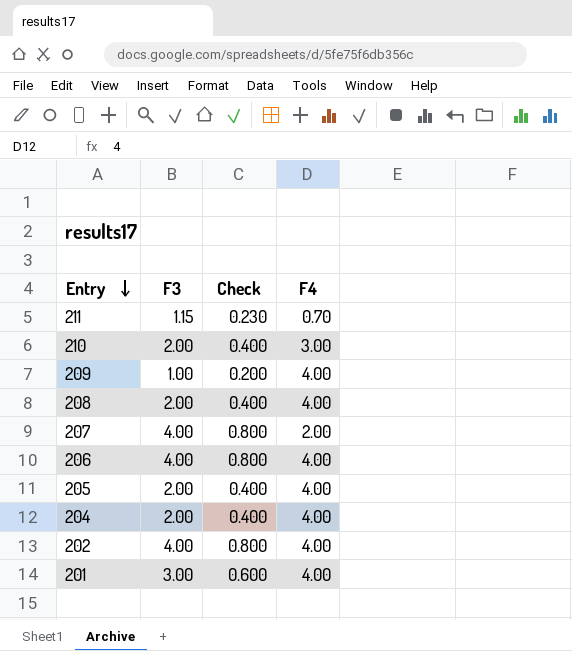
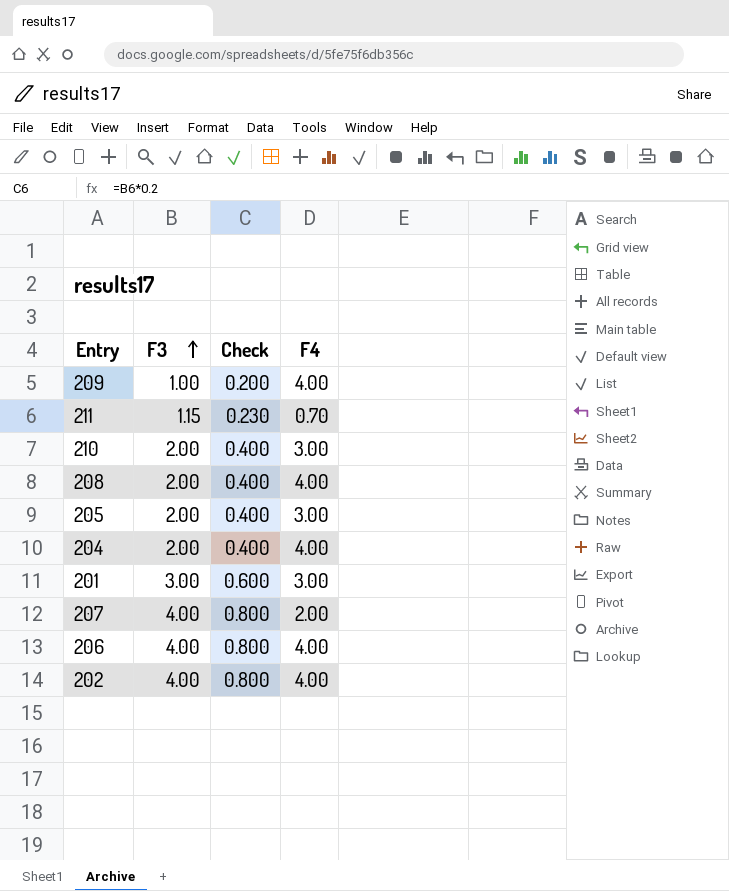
row order: Entry descending -> F3 ascending
205 | F4: 4.00 -> 3.00
201 | F4: 4.00 -> 3.00

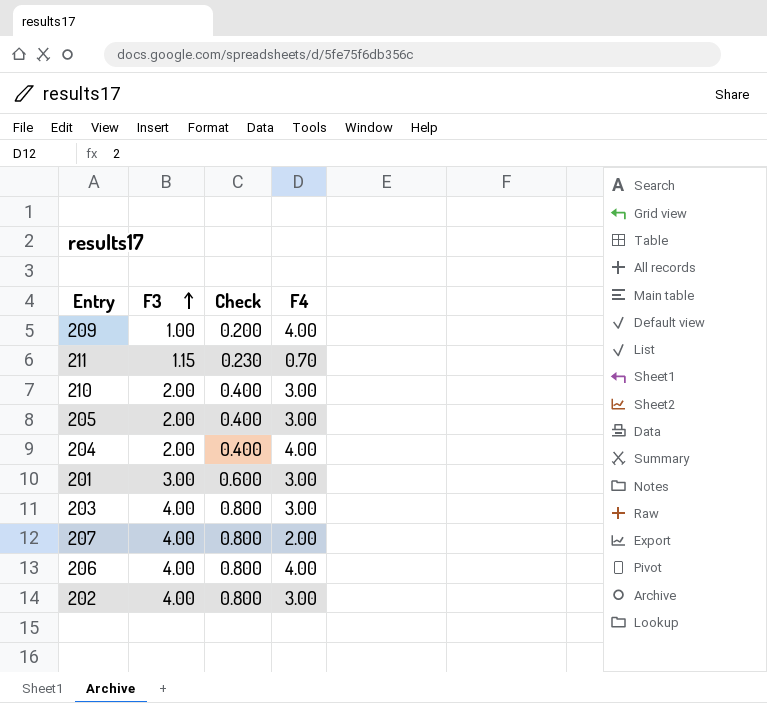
row 208: 2.00 | 0.400 | 4.00 -> none
row 203: none -> 4.00 | 0.800 | 3.00
202 | F4: 4.00 -> 3.00

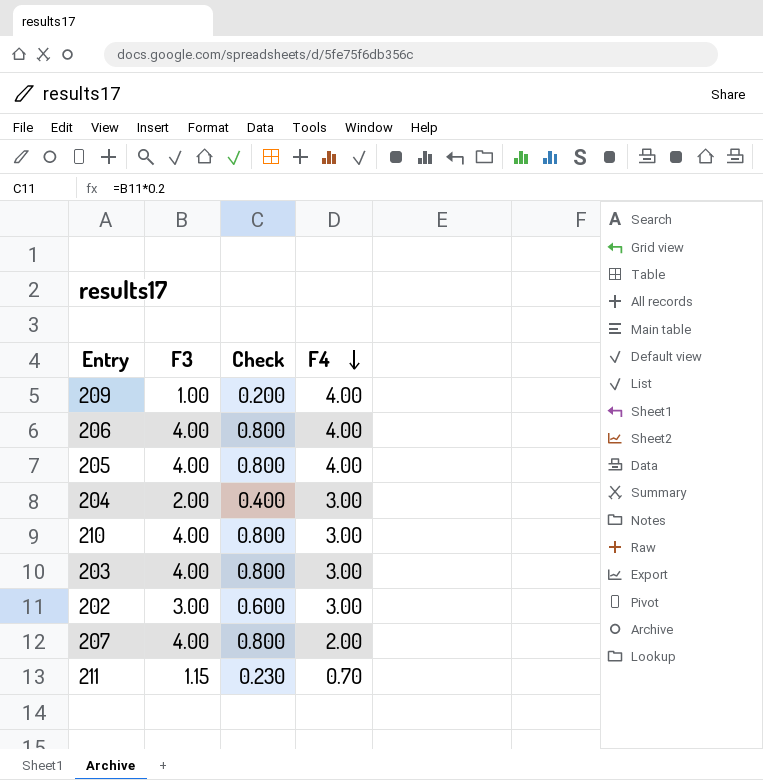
row order: F3 ascending -> F4 descending
row 201: 3.00 | 0.600 | 3.00 -> none
205 | F3: 2.00 -> 4.00
205 | Check: 0.400 -> 0.800
205 | F4: 3.00 -> 4.00
204 | F4: 4.00 -> 3.00
210 | F3: 2.00 -> 4.00
210 | Check: 0.400 -> 0.800
202 | F3: 4.00 -> 3.00
202 | Check: 0.800 -> 0.600

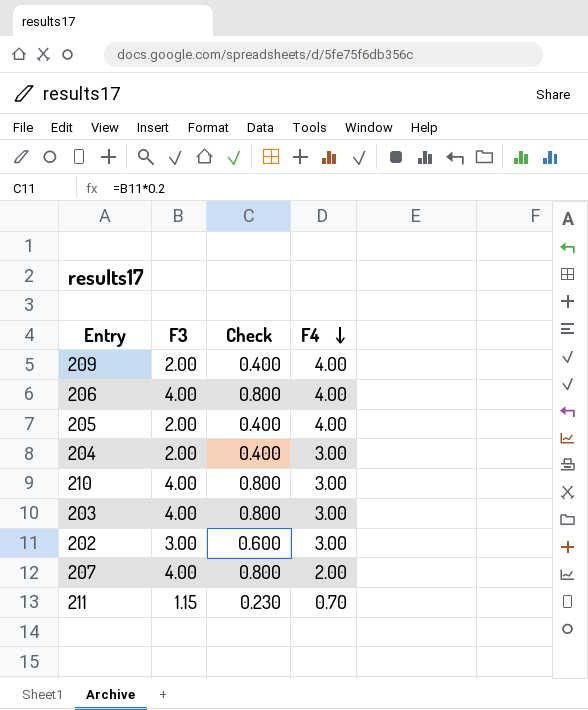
209 | F3: 1.00 -> 2.00
209 | Check: 0.200 -> 0.400
205 | F3: 4.00 -> 2.00
205 | Check: 0.800 -> 0.400

